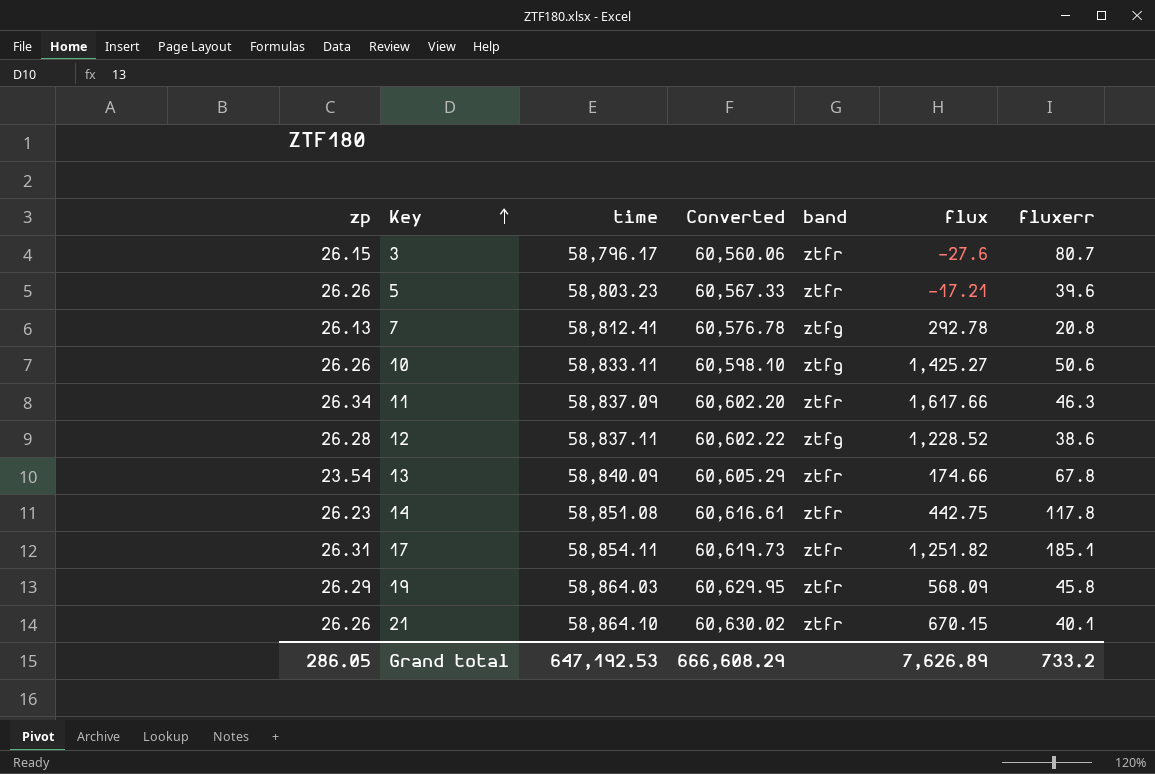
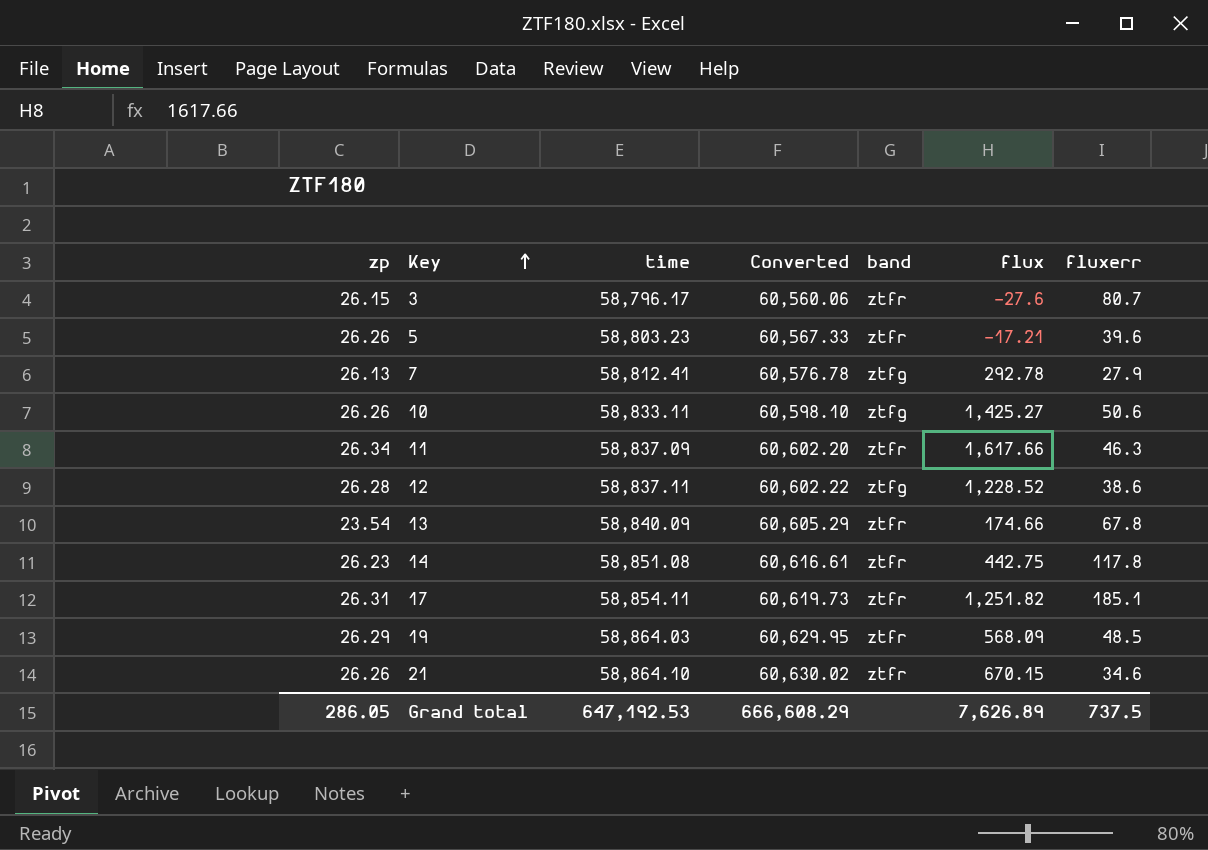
7 | fluxerr: 20.8 -> 27.9
19 | fluxerr: 45.8 -> 48.5
21 | fluxerr: 40.1 -> 34.6
Grand total | fluxerr: 733.2 -> 737.5

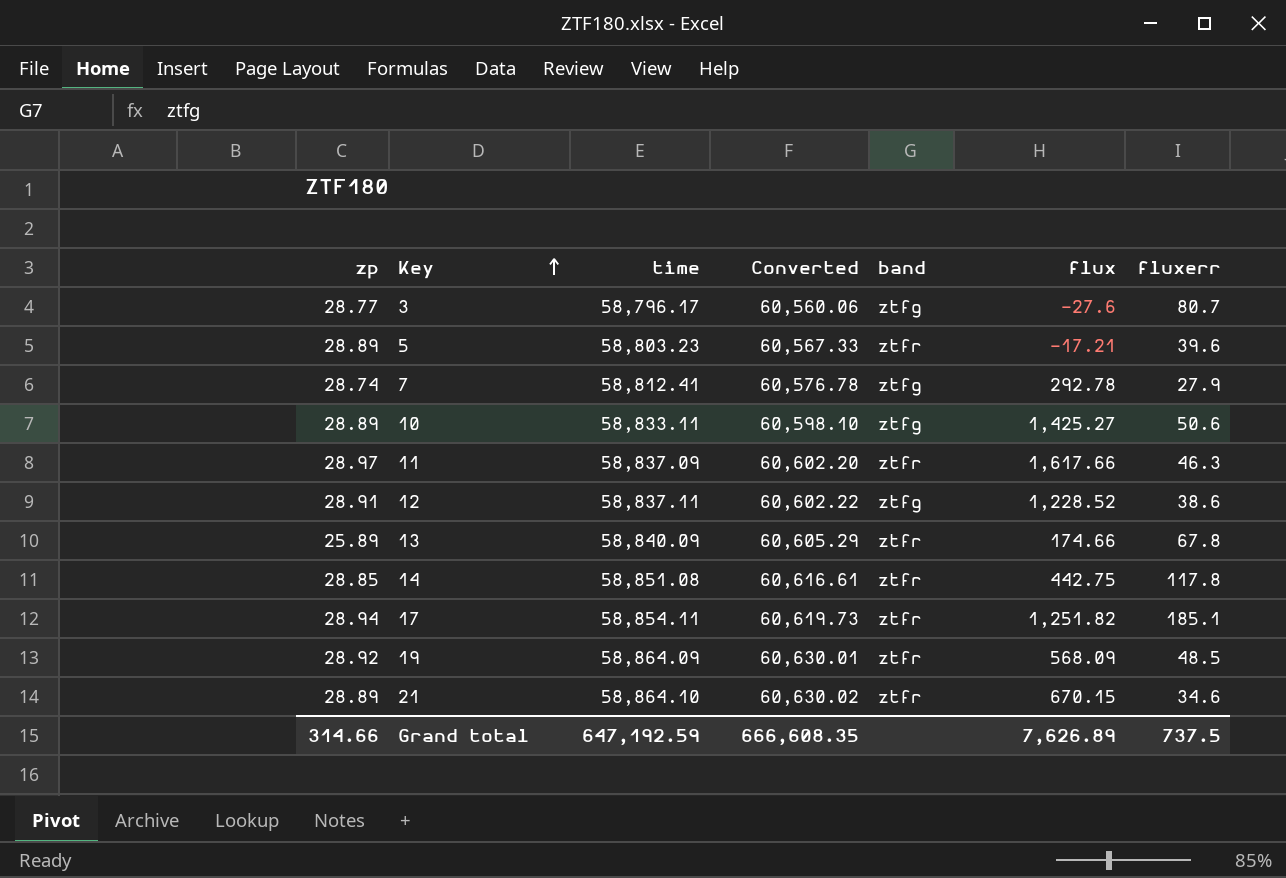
3 | zp: 26.15 -> 28.77
3 | band: ztfr -> ztfg
5 | zp: 26.26 -> 28.89
7 | zp: 26.13 -> 28.74
10 | zp: 26.26 -> 28.89
11 | zp: 26.34 -> 28.97
12 | zp: 26.28 -> 28.91
13 | zp: 23.54 -> 25.89
14 | zp: 26.23 -> 28.85
17 | zp: 26.31 -> 28.94
19 | zp: 26.29 -> 28.92
19 | time: 58,864.03 -> 58,864.09
19 | Converted: 60,629.95 -> 60,630.01
21 | zp: 26.26 -> 28.89
Grand total | zp: 286.05 -> 314.66
Grand total | time: 647,192.53 -> 647,192.59
Grand total | Converted: 666,608.29 -> 666,608.35

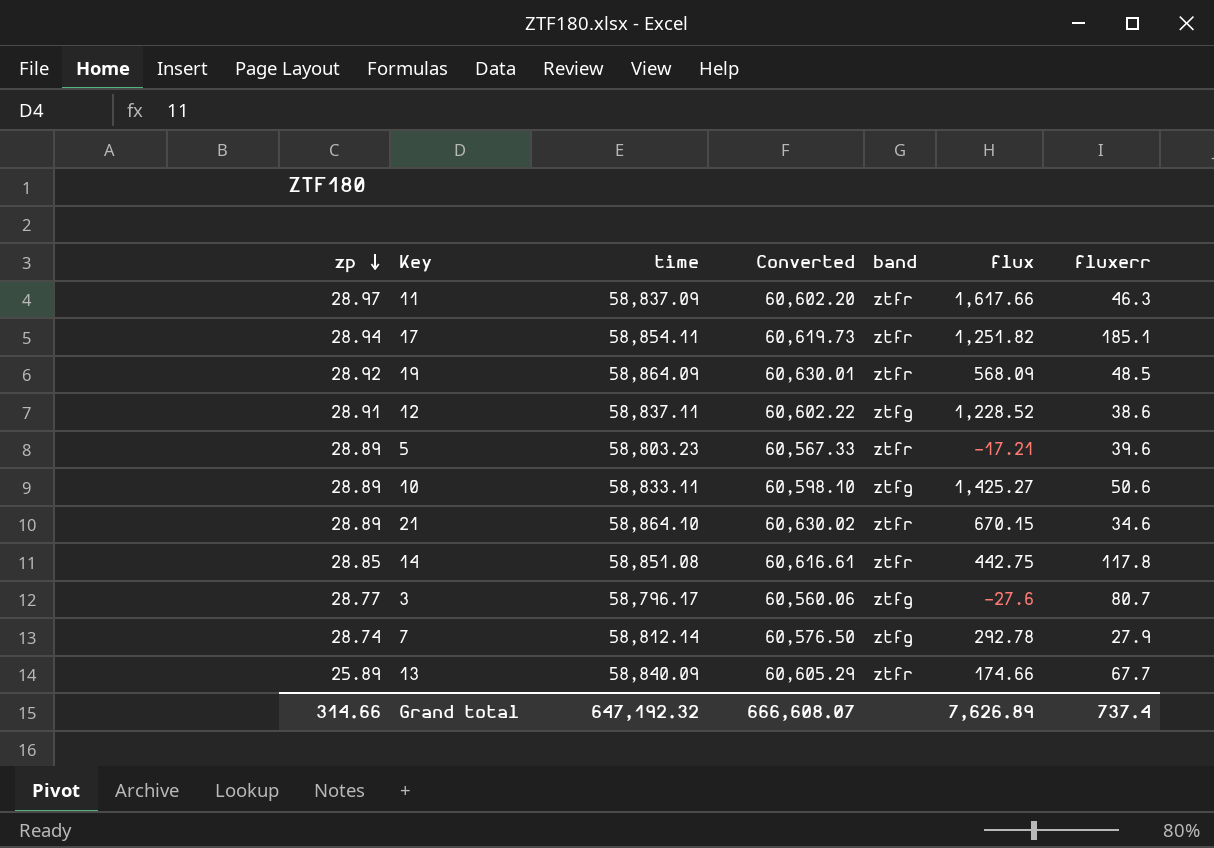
row order: Key ascending -> zp descending
7 | time: 58,812.41 -> 58,812.14
7 | Converted: 60,576.78 -> 60,576.50
13 | fluxerr: 67.8 -> 67.7
Grand total | time: 647,192.59 -> 647,192.32
Grand total | Converted: 666,608.35 -> 666,608.07
Grand total | fluxerr: 737.5 -> 737.4

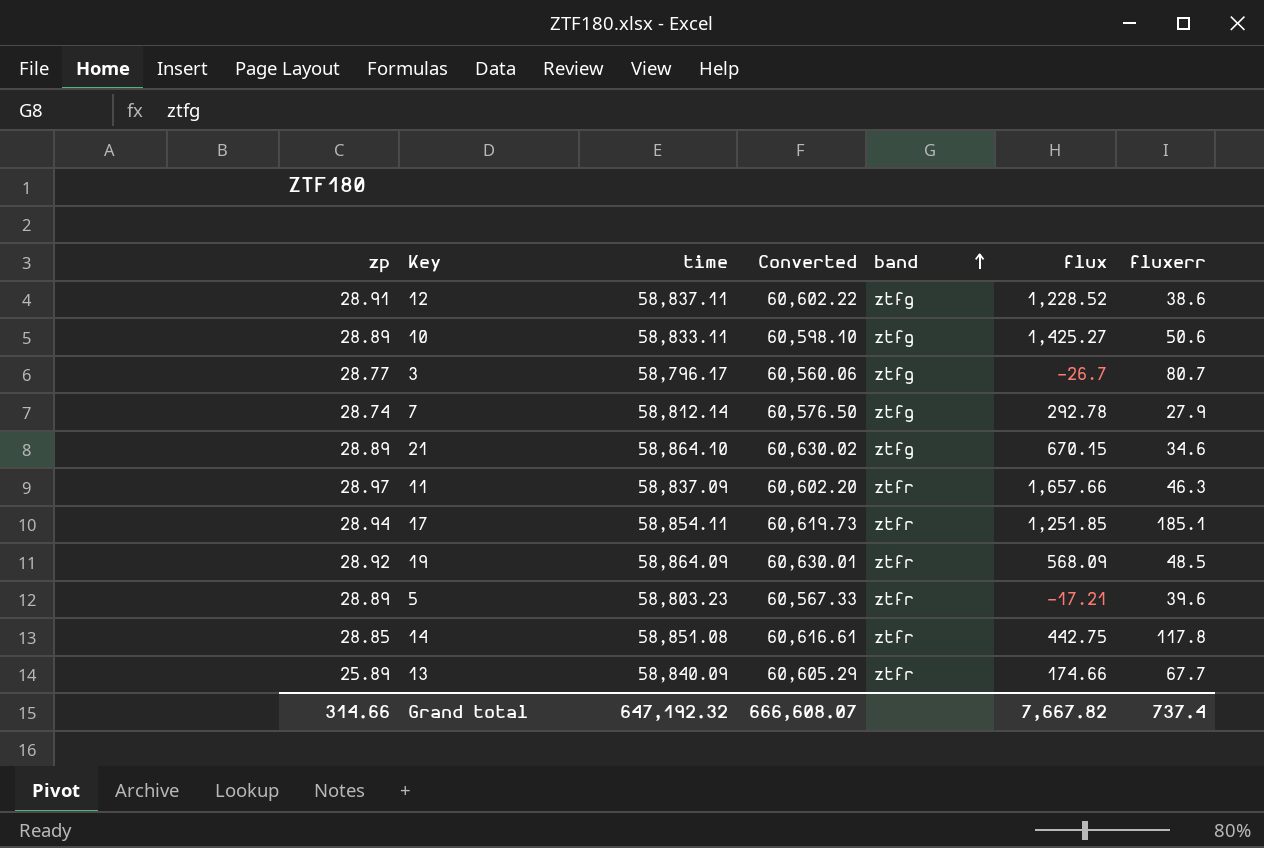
row order: zp descending -> band ascending
3 | flux: -27.6 -> -26.7
21 | band: ztfr -> ztfg
11 | flux: 1,617.66 -> 1,657.66
17 | flux: 1,251.82 -> 1,251.85
Grand total | flux: 7,626.89 -> 7,667.82

